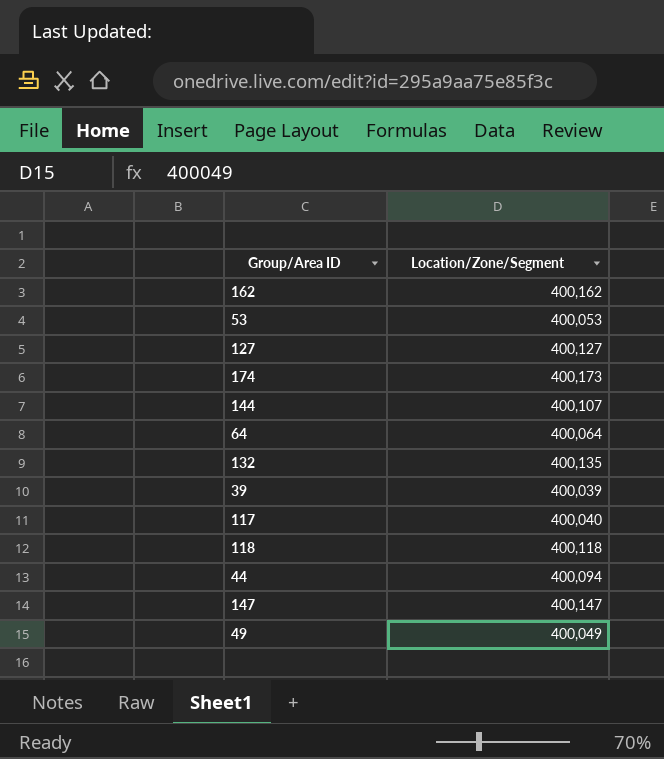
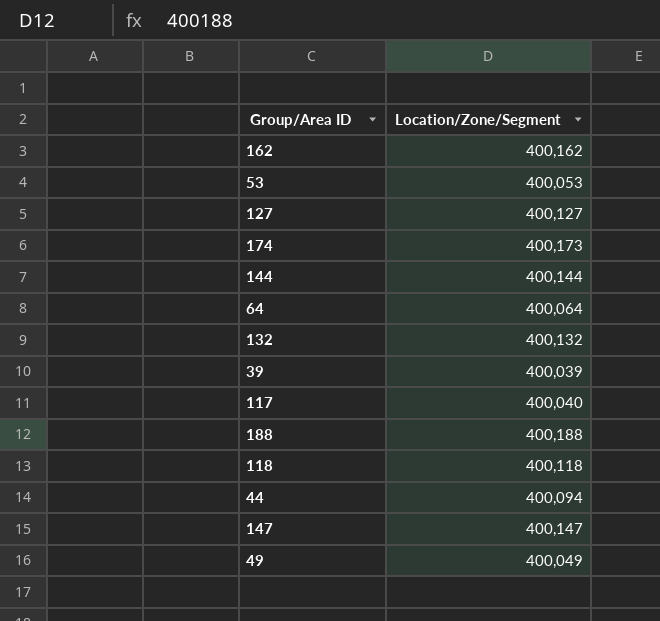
144 | Location/Zone/Segment: 400,107 -> 400,144
132 | Location/Zone/Segment: 400,135 -> 400,132
row 188: none -> 400,188

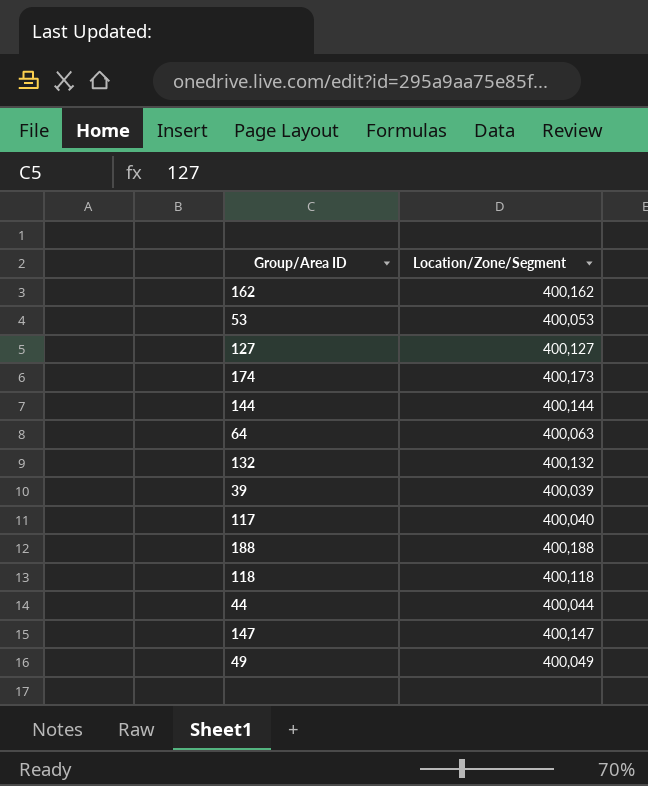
64 | Location/Zone/Segment: 400,064 -> 400,063
44 | Location/Zone/Segment: 400,094 -> 400,044

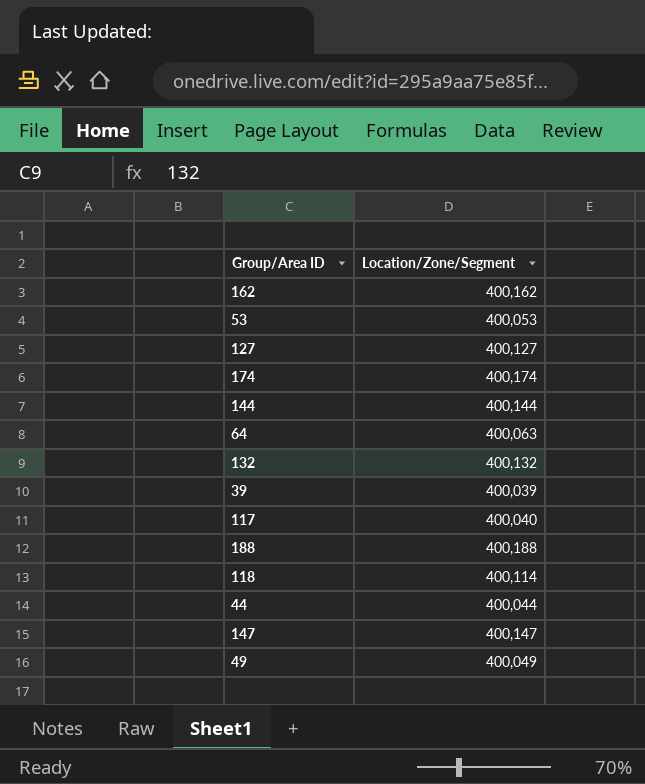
174 | Location/Zone/Segment: 400,173 -> 400,174
118 | Location/Zone/Segment: 400,118 -> 400,114

